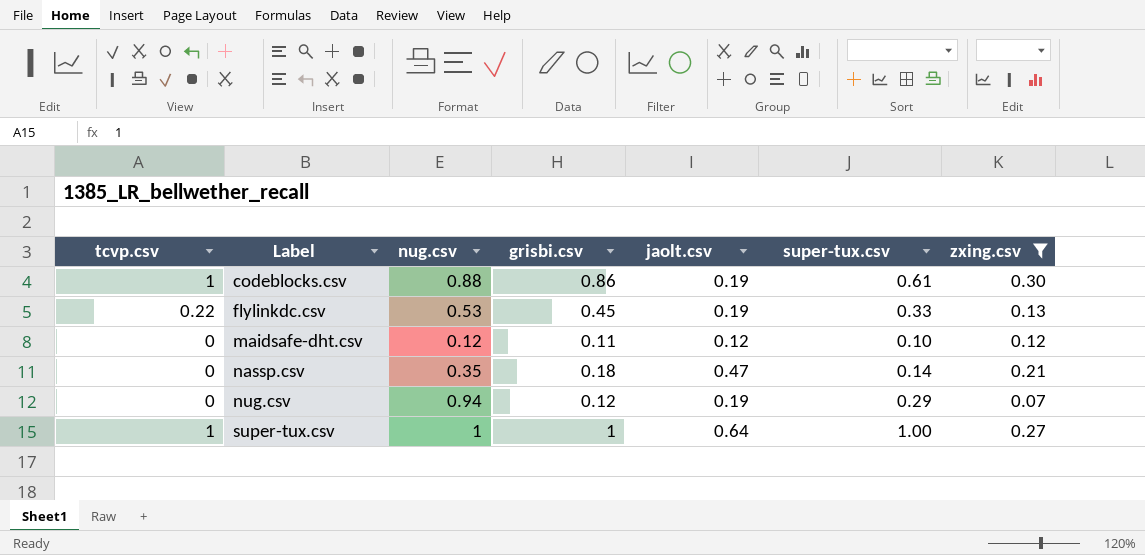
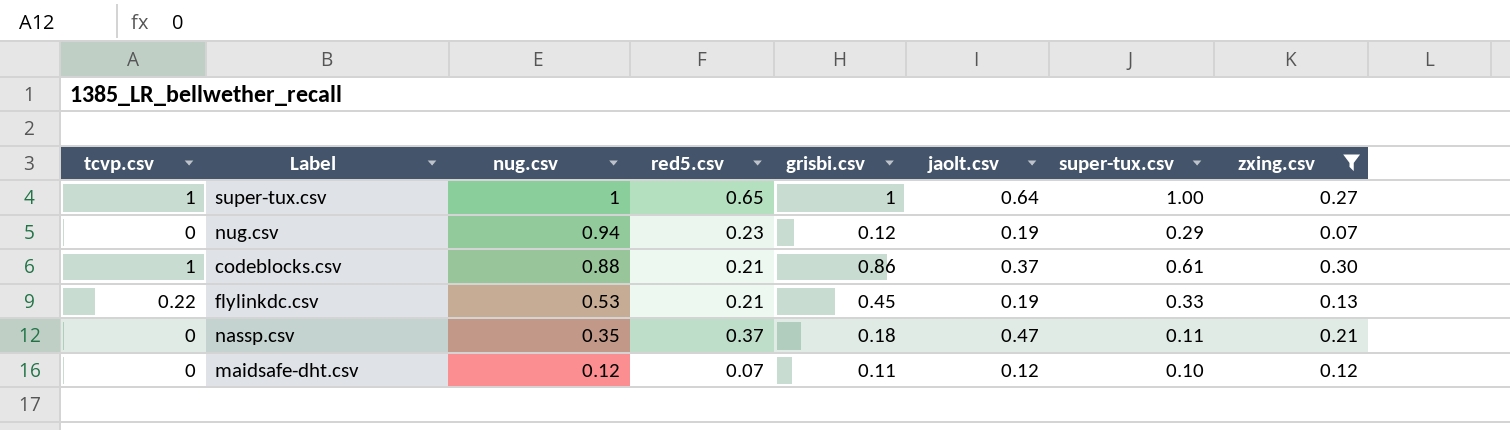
row order: Label ascending -> nug.csv descending
column red5.csv | position: none -> 4
codeblocks.csv | jaolt.csv: 0.19 -> 0.37
nassp.csv | super-tux.csv: 0.14 -> 0.11

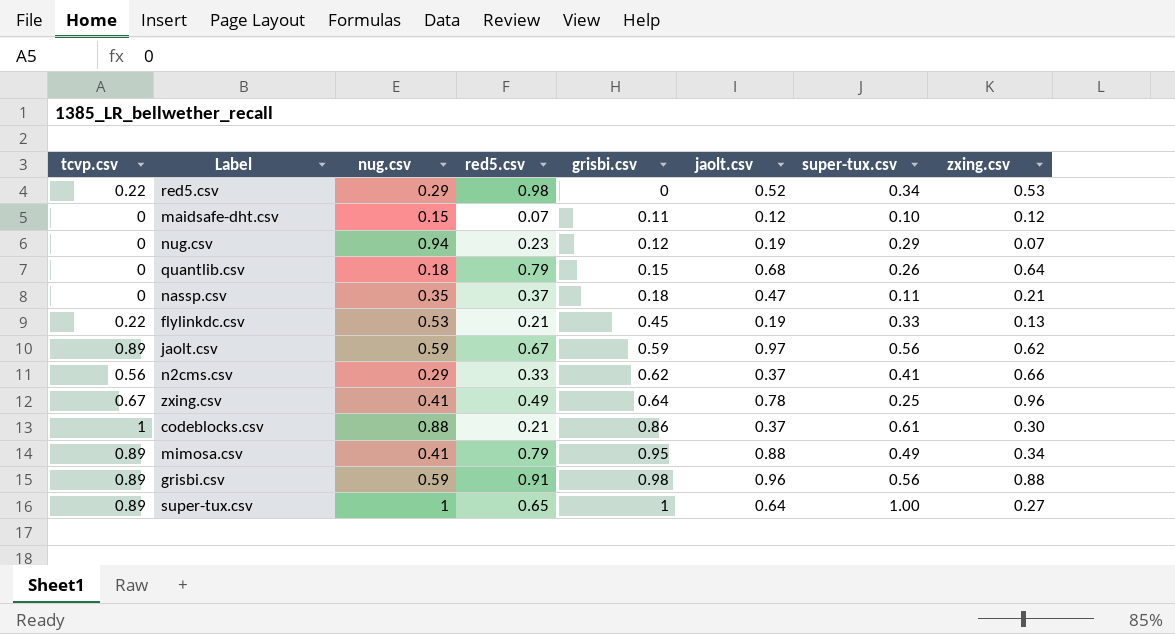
filter: zxing.csv <= 0.30 -> none
row order: nug.csv descending -> grisbi.csv ascending
maidsafe-dht.csv | nug.csv: 0.12 -> 0.15
super-tux.csv | tcvp.csv: 1 -> 0.89

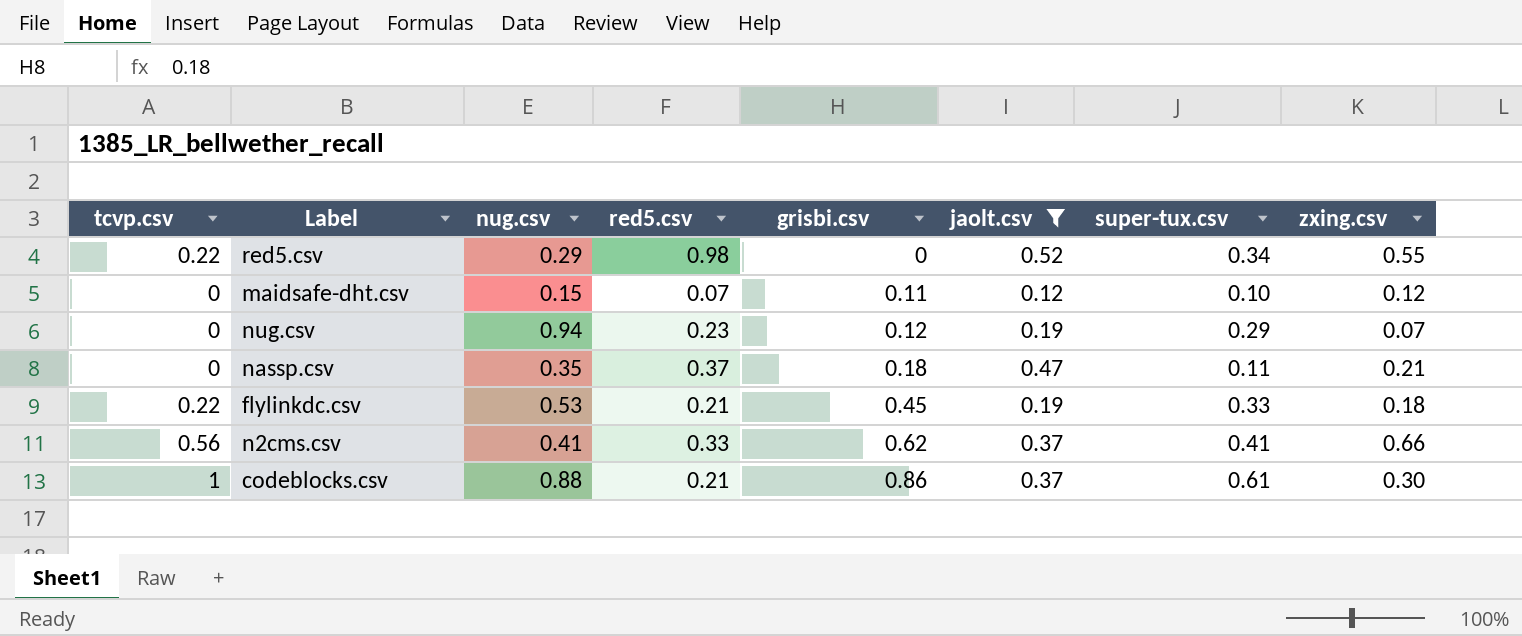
filter: none -> jaolt.csv <= 0.52
red5.csv | zxing.csv: 0.53 -> 0.55
flylinkdc.csv | zxing.csv: 0.13 -> 0.18
n2cms.csv | nug.csv: 0.29 -> 0.41

